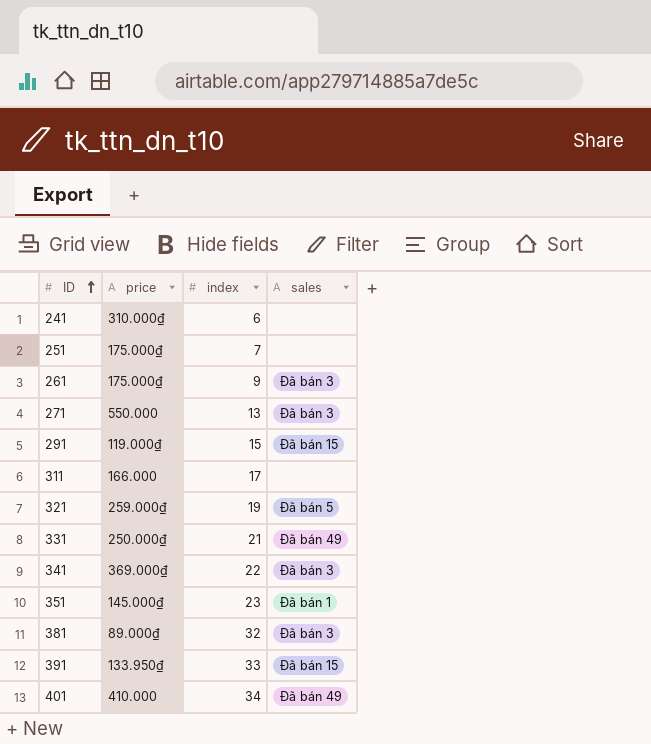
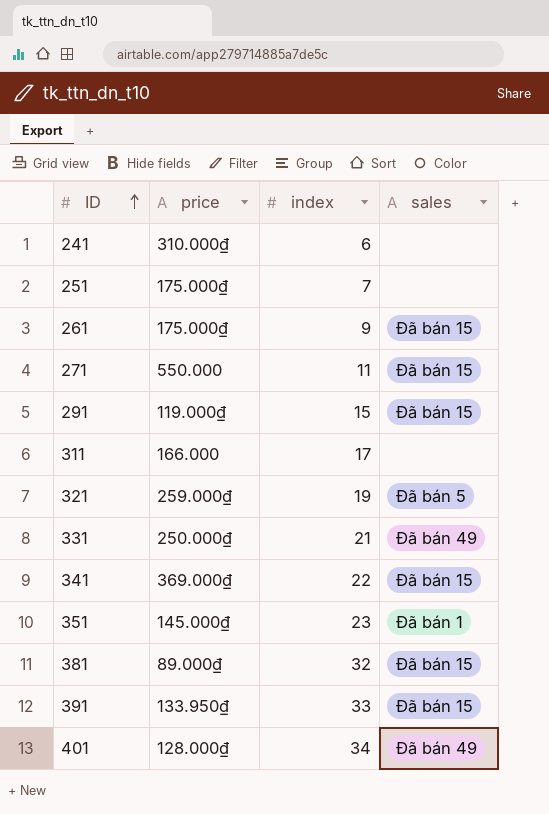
261 | sales: Đã bán 3 -> Đã bán 15
271 | index: 13 -> 11
271 | sales: Đã bán 3 -> Đã bán 15
341 | sales: Đã bán 3 -> Đã bán 15
381 | sales: Đã bán 3 -> Đã bán 15
401 | price: 410.000 -> 128.000₫

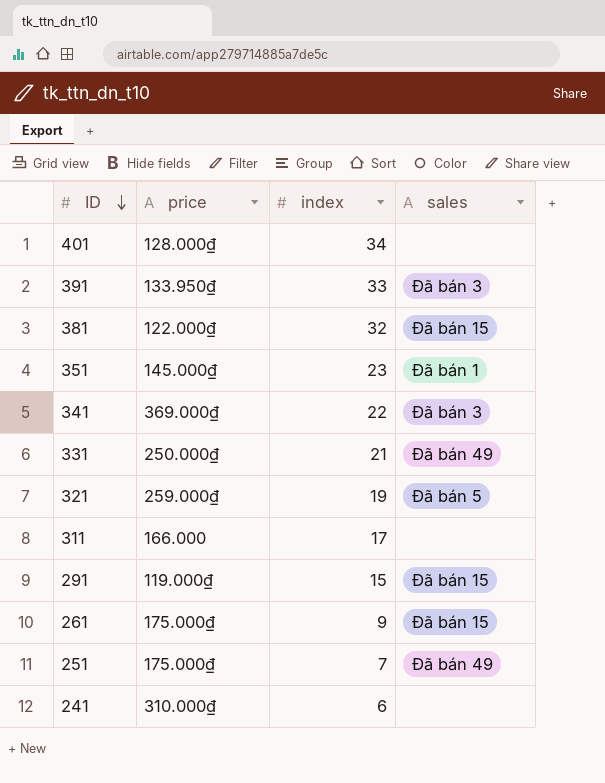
row order: ID ascending -> ID descending
row 271: 550.000 | 11 | Đã bán 15 -> none
401 | sales: Đã bán 49 -> none
391 | sales: Đã bán 15 -> Đã bán 3
381 | price: 89.000₫ -> 122.000₫
341 | sales: Đã bán 15 -> Đã bán 3
251 | sales: none -> Đã bán 49

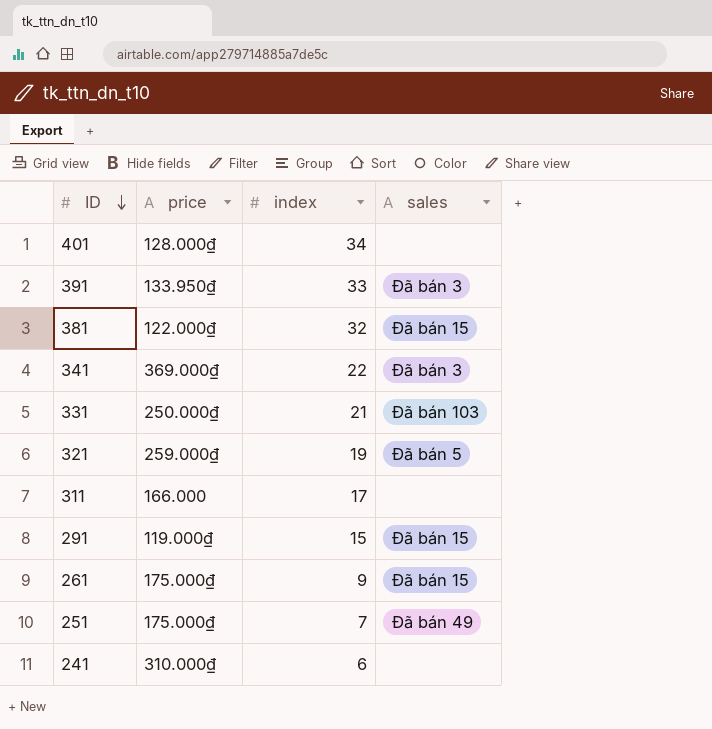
row 351: 145.000₫ | 23 | Đã bán 1 -> none
331 | sales: Đã bán 49 -> Đã bán 103

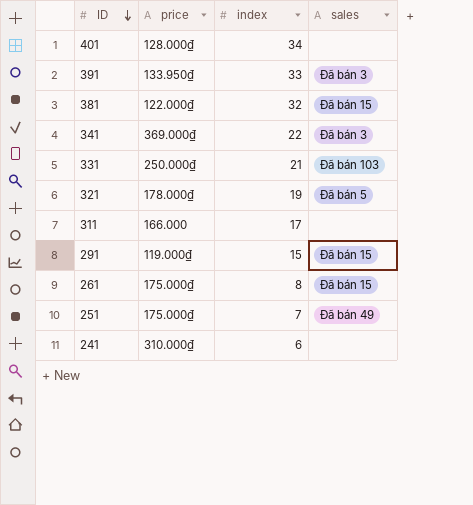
321 | price: 259.000₫ -> 178.000₫
261 | index: 9 -> 8

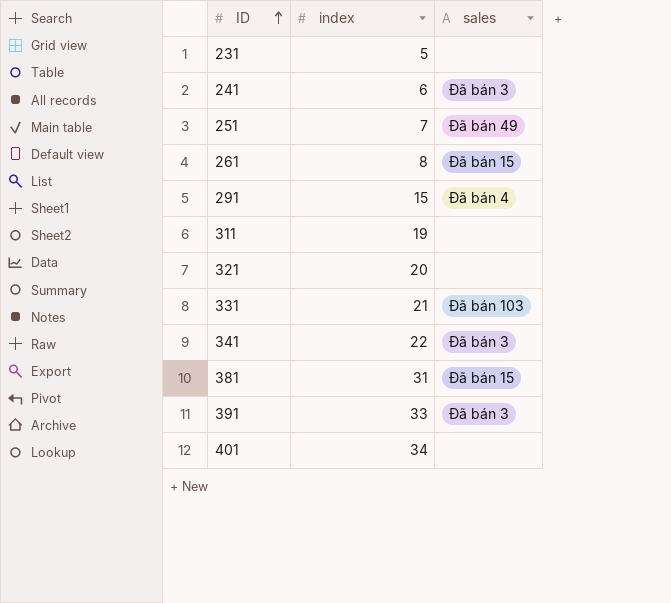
row order: ID descending -> ID ascending
column price | position: 2 -> none
row 231: none -> 5 | none
241 | sales: none -> Đã bán 3
291 | sales: Đã bán 15 -> Đã bán 4
311 | index: 17 -> 19
321 | index: 19 -> 20
321 | sales: Đã bán 5 -> none
381 | index: 32 -> 31

